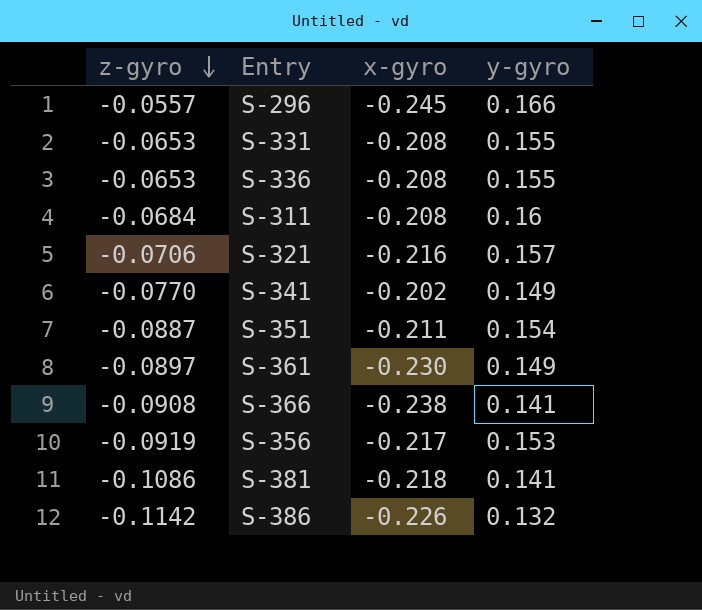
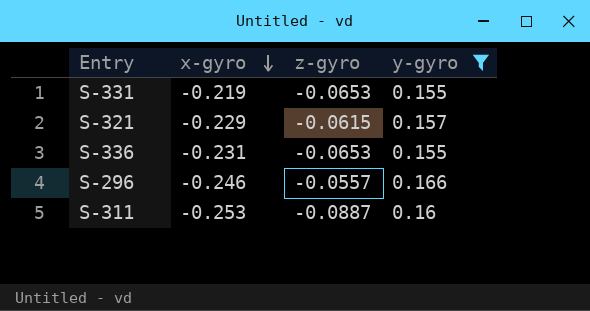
filter: none -> y-gyro >= 0.155
row order: z-gyro descending -> x-gyro descending
column z-gyro | position: 1 -> 3
S-331 | x-gyro: -0.208 -> -0.219
S-321 | x-gyro: -0.216 -> -0.229
S-321 | z-gyro: -0.0706 -> -0.0615
S-336 | x-gyro: -0.208 -> -0.231
S-296 | x-gyro: -0.245 -> -0.246
S-311 | x-gyro: -0.208 -> -0.253
S-311 | z-gyro: -0.0684 -> -0.0887

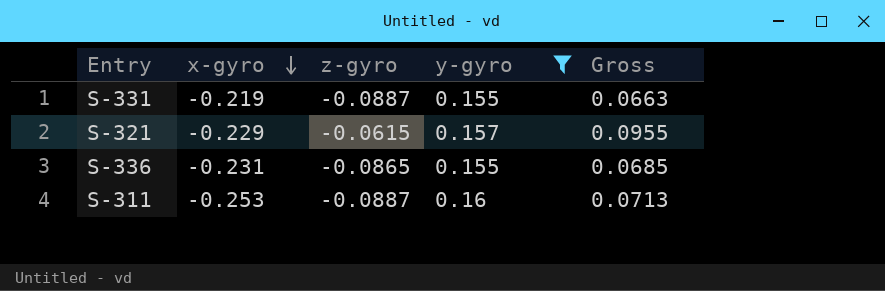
column Gross | formula: none -> [z-gyro] + [y-gyro]
row S-296: -0.246 | -0.0557 | 0.166 -> none
S-331 | z-gyro: -0.0653 -> -0.0887
S-336 | z-gyro: -0.0653 -> -0.0865

